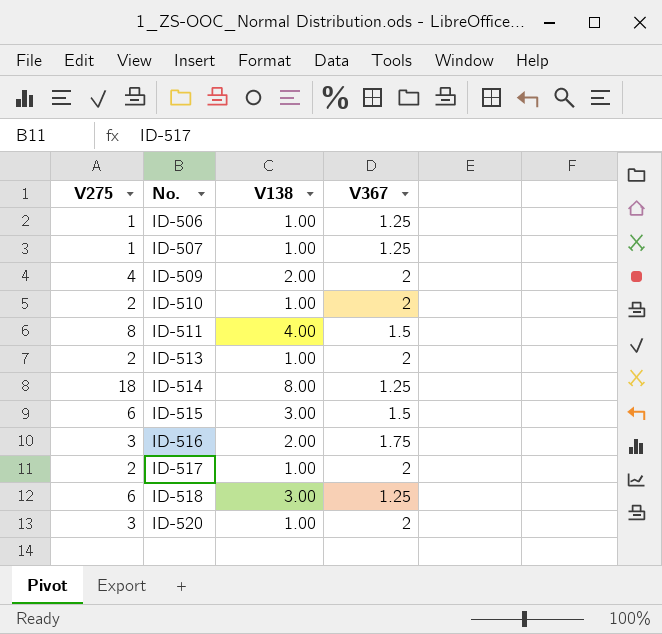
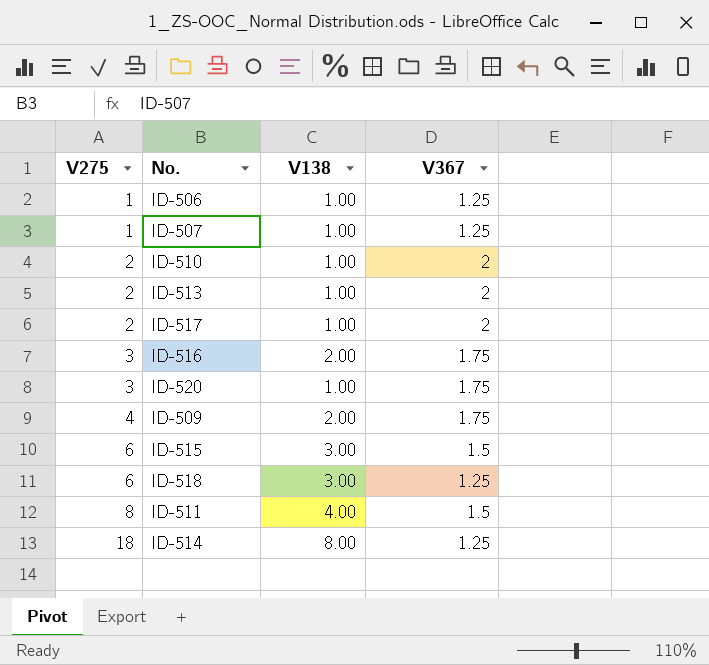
row order: No. ascending -> V275 ascending
ID-520 | V367: 2 -> 1.75
ID-509 | V367: 2 -> 1.75

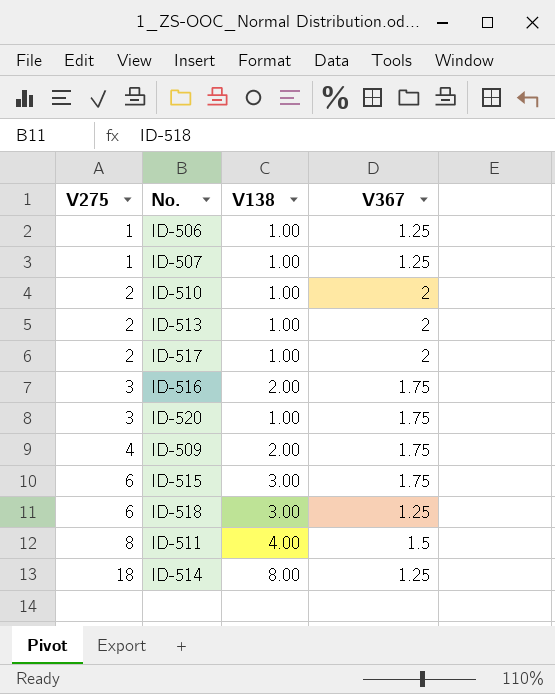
ID-515 | V367: 1.5 -> 1.75

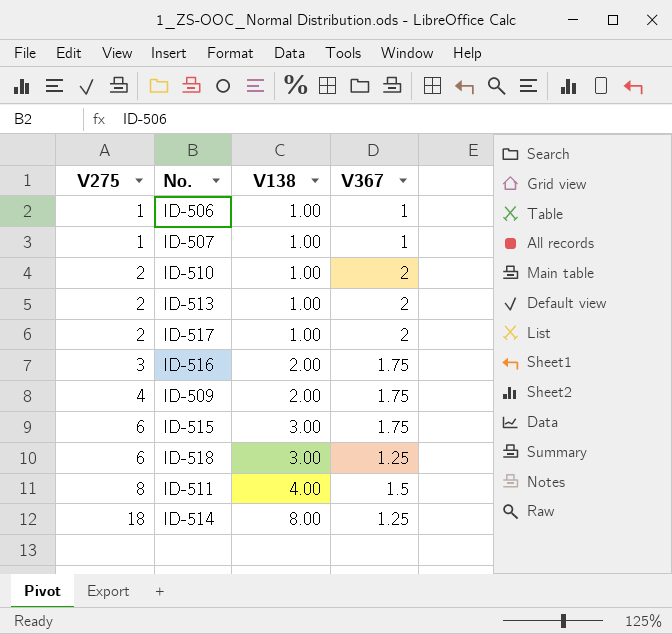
row ID-520: 3 | 1.00 | 1.75 -> none
ID-506 | V367: 1.25 -> 1
ID-507 | V367: 1.25 -> 1

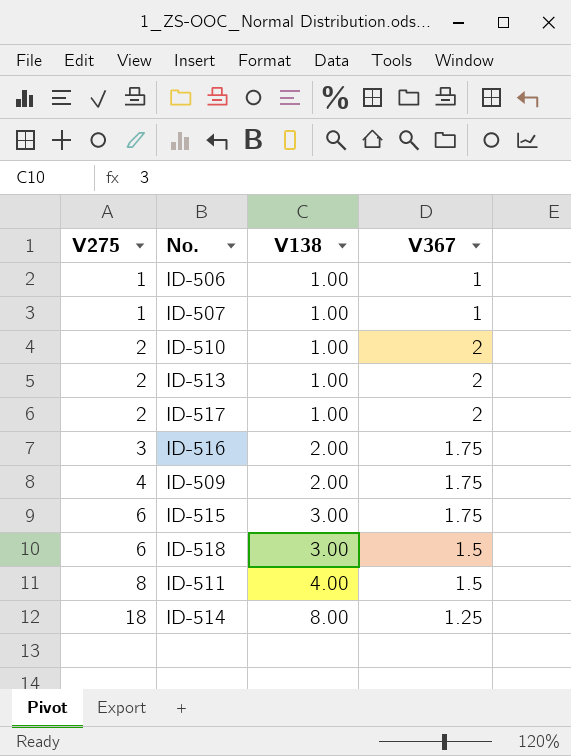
ID-518 | V367: 1.25 -> 1.5

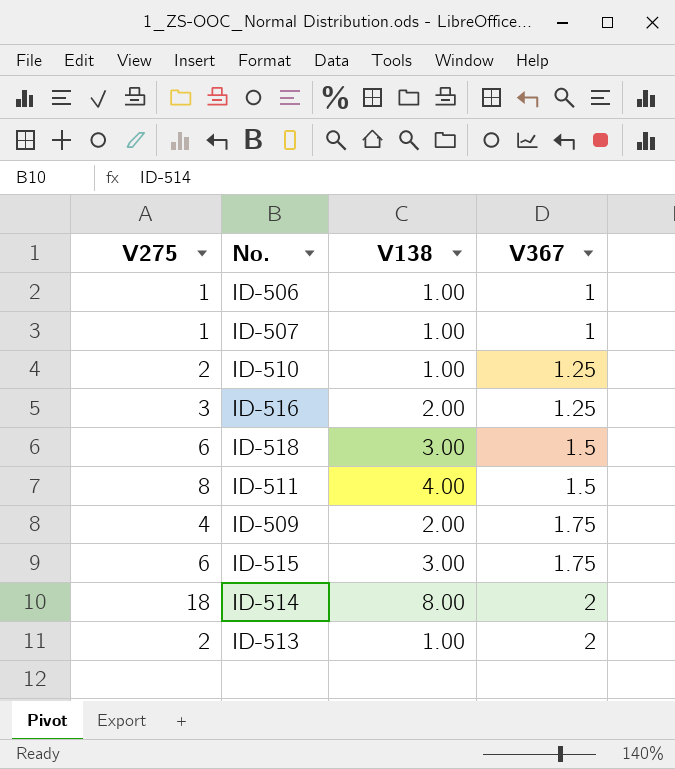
row order: V275 ascending -> V367 ascending
row ID-517: 2 | 1.00 | 2 -> none
ID-510 | V367: 2 -> 1.25
ID-516 | V367: 1.75 -> 1.25
ID-514 | V367: 1.25 -> 2

